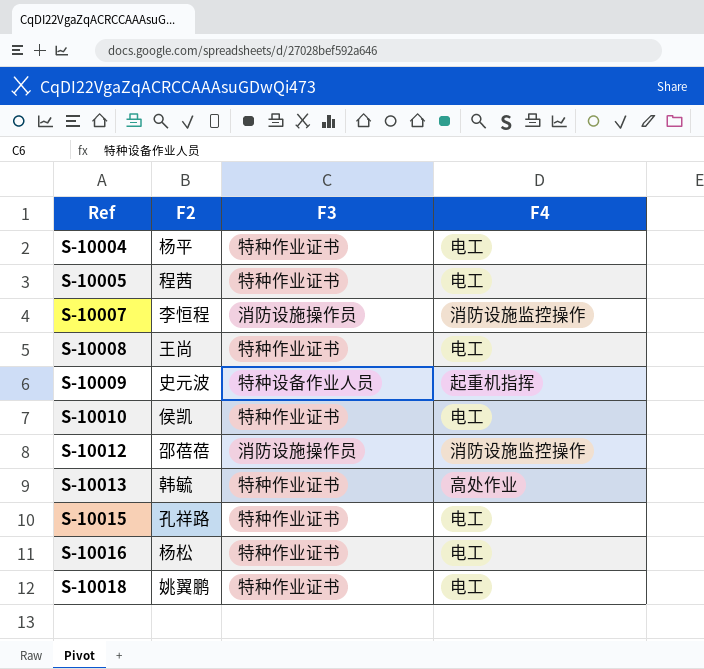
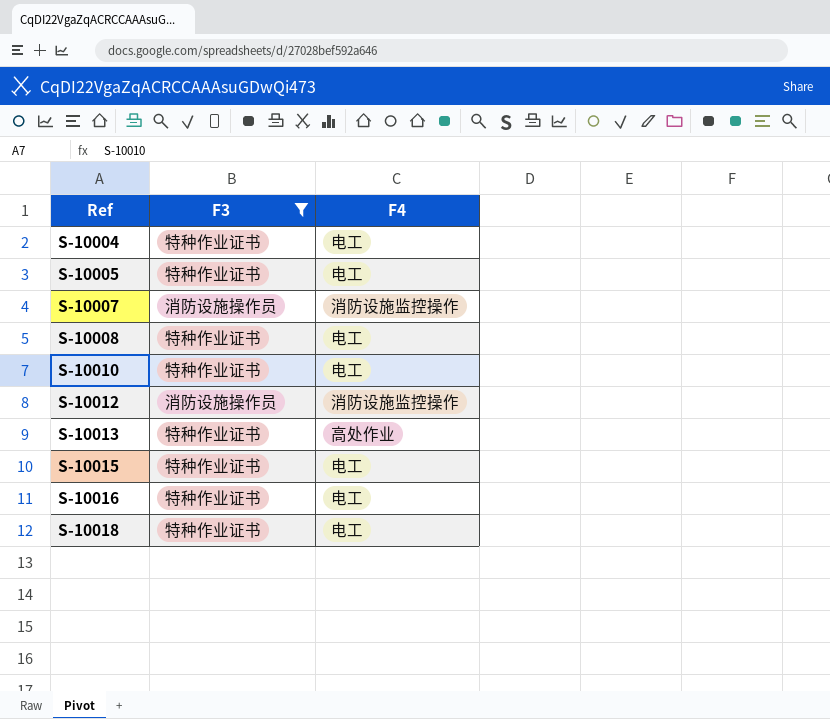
filter: none -> F3 != 特种设备作业人员
column F2 | position: 2 -> none

